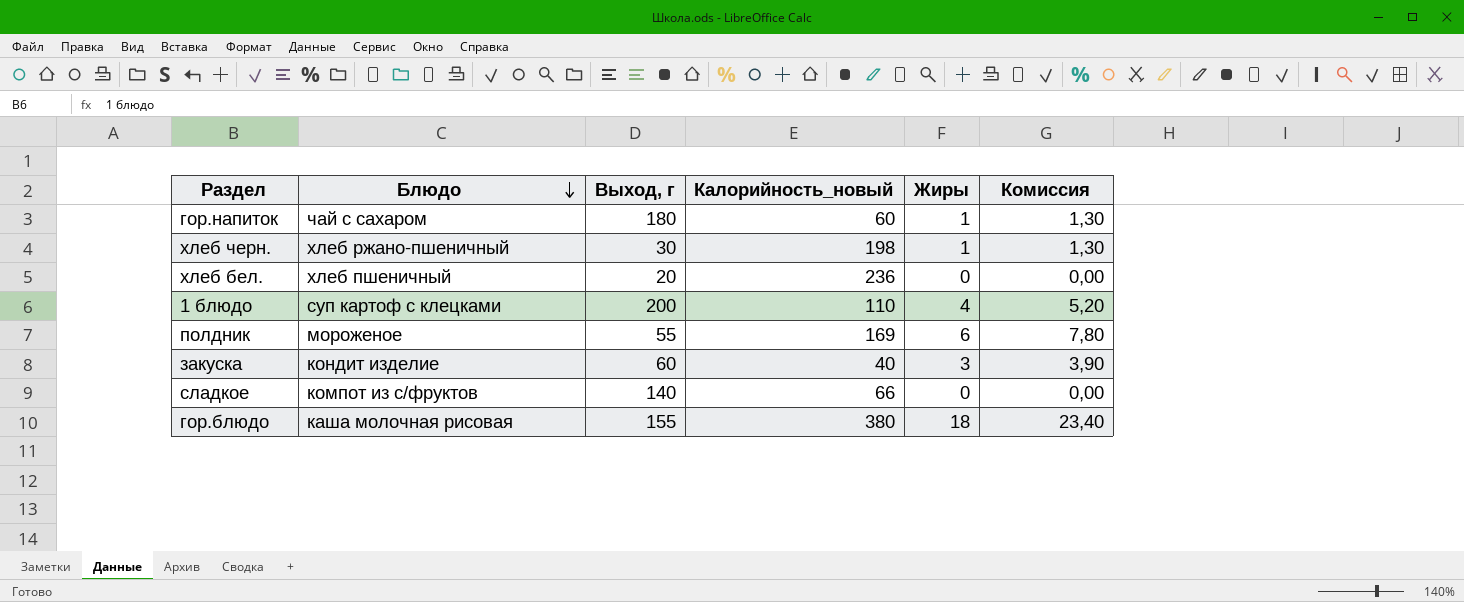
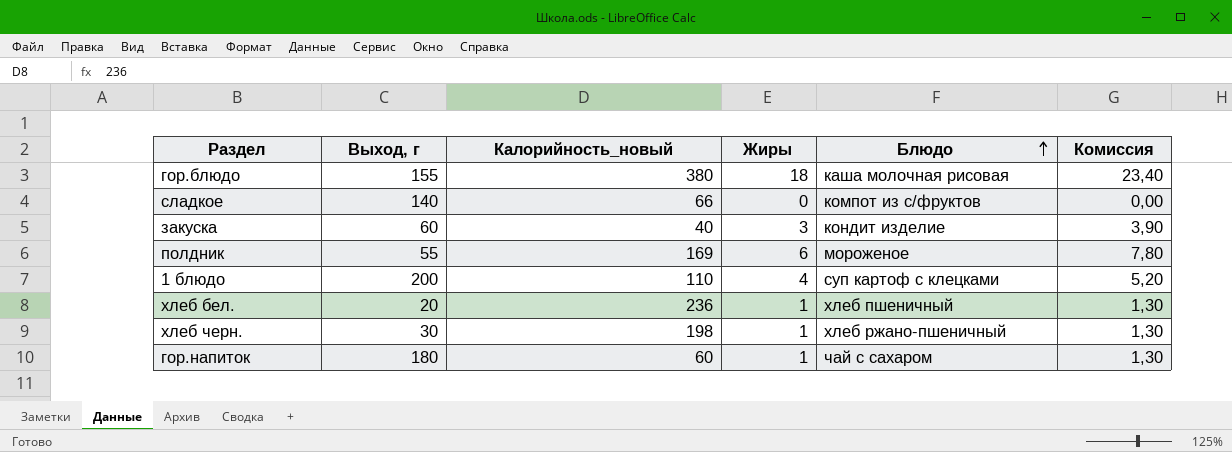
row order: Блюдо descending -> Блюдо ascending
column Блюдо | position: 2 -> 5
хлеб бел. | Жиры: 0 -> 1
хлеб бел. | Комиссия: 0,00 -> 1,30

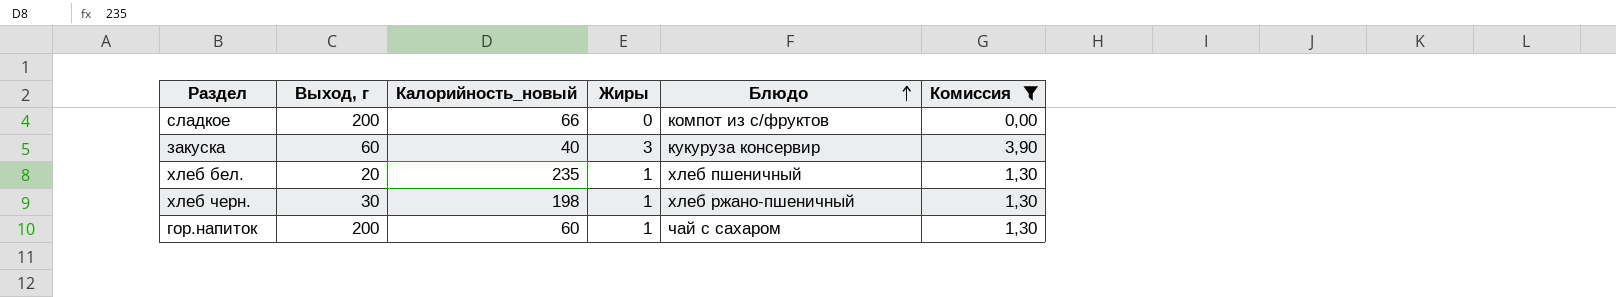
filter: none -> Комиссия <= 3,90
сладкое | Выход, г: 140 -> 200
закуска | Блюдо: кондит изделие -> кукуруза консервир
хлеб бел. | Калорийность_новый: 236 -> 235
гор.напиток | Выход, г: 180 -> 200

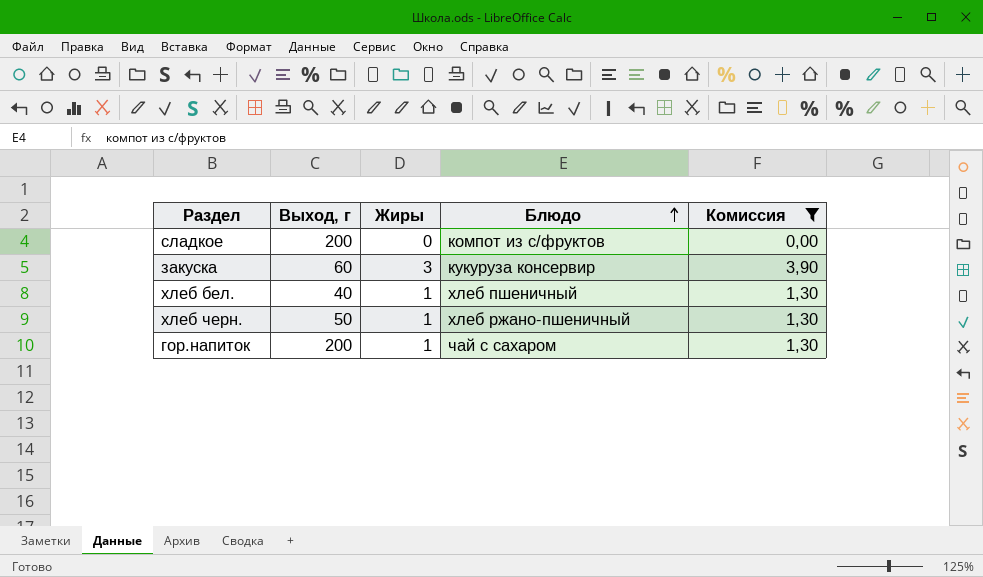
column Калорийность_новый | position: 3 -> none
хлеб бел. | Выход, г: 20 -> 40
хлеб черн. | Выход, г: 30 -> 50

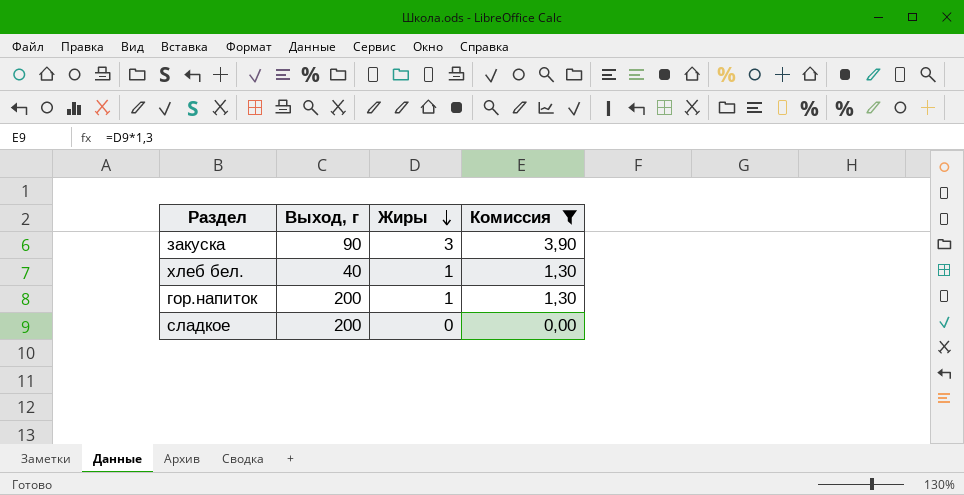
row order: Блюдо ascending -> Жиры descending
column Блюдо | position: 4 -> none
row хлеб черн.: 50 | 1 | хлеб ржано-пшеничный | 1,30 -> none
закуска | Выход, г: 60 -> 90

